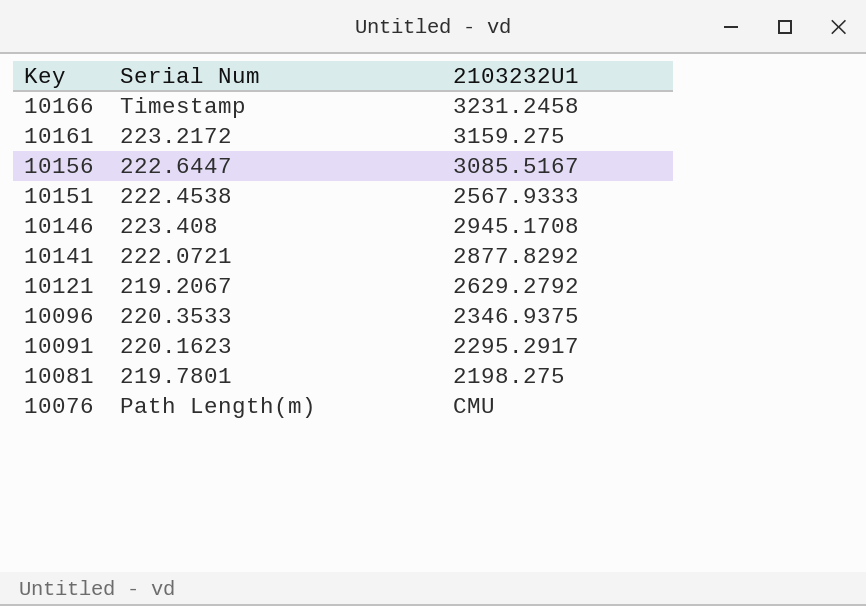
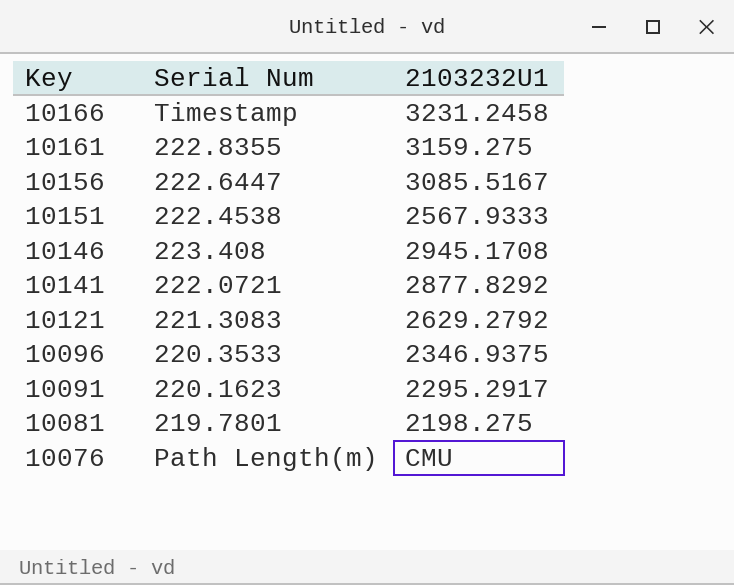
10161 | Serial Num: 223.2172 -> 222.8355
10121 | Serial Num: 219.2067 -> 221.3083

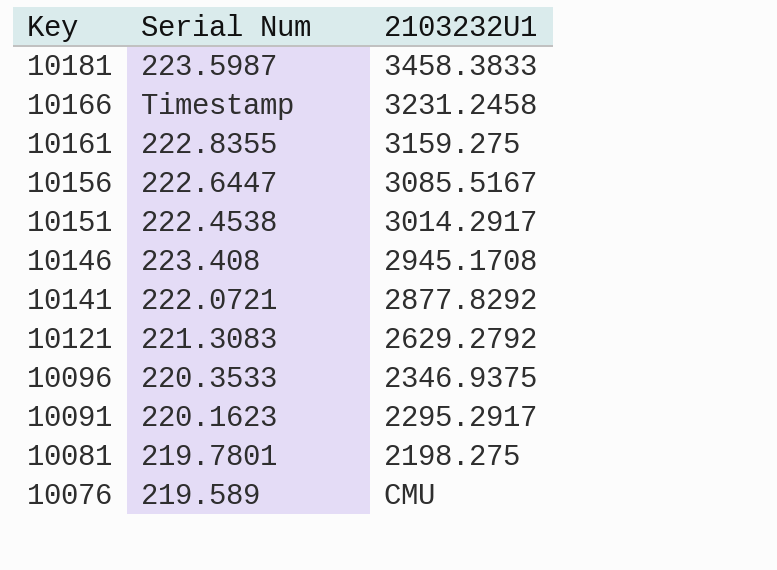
row 10181: none -> 223.5987 | 3458.3833
10151 | 2103232U1: 2567.9333 -> 3014.2917
10076 | Serial Num: Path Length(m) -> 219.589

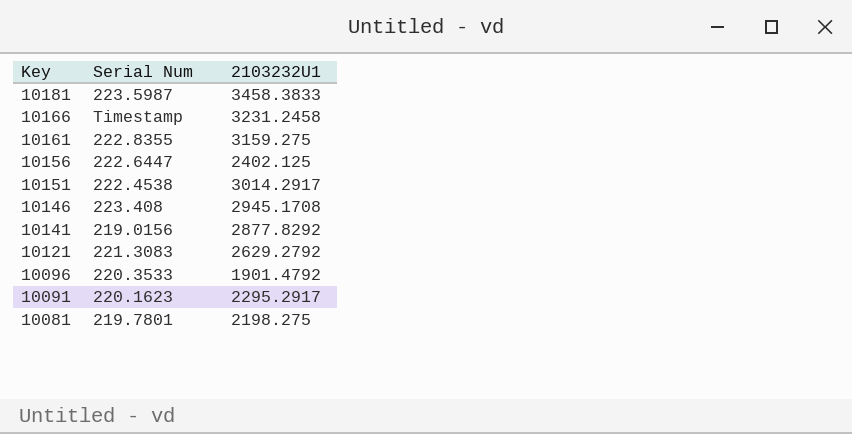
row 10076: 219.589 | CMU -> none
10156 | 2103232U1: 3085.5167 -> 2402.125
10141 | Serial Num: 222.0721 -> 219.0156
10096 | 2103232U1: 2346.9375 -> 1901.4792

